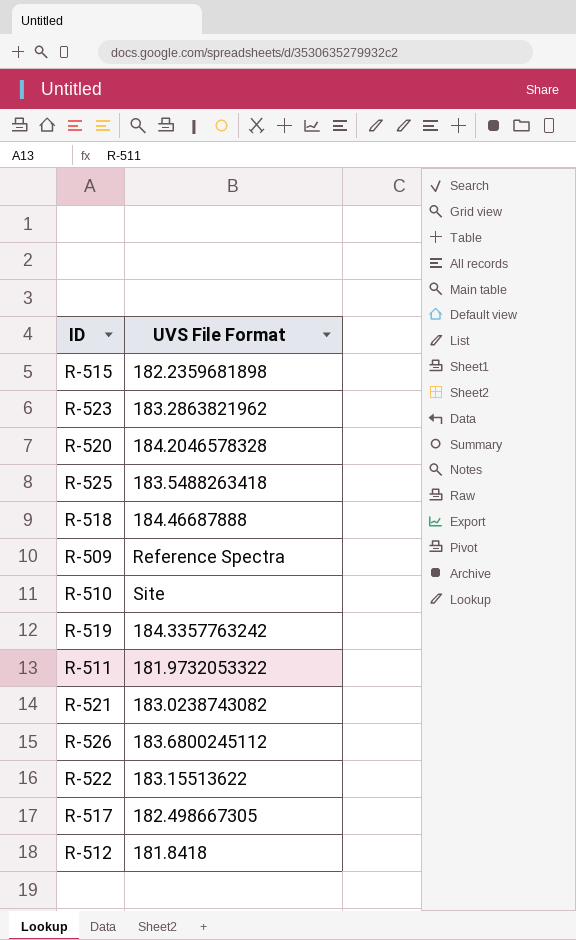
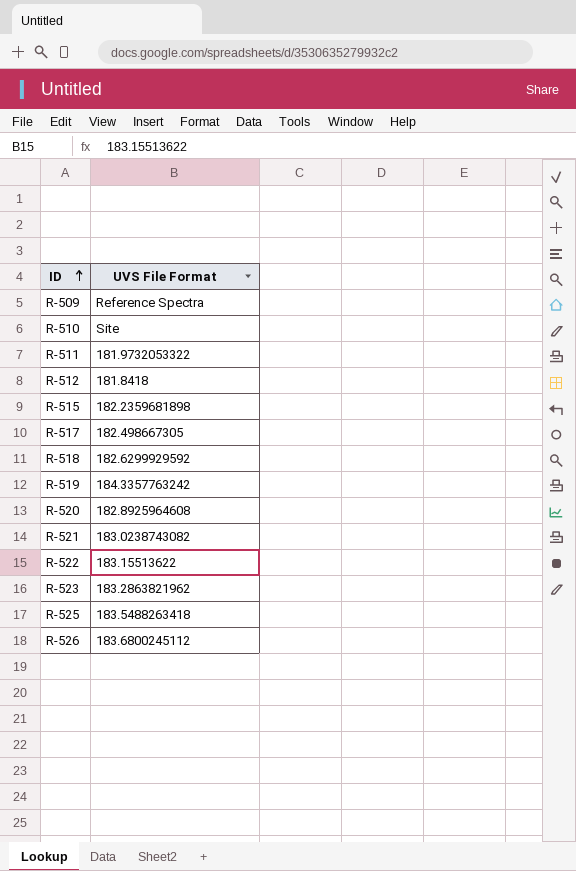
row order: none -> ID ascending
R-518 | UVS File Format: 184.46687888 -> 182.6299929592
R-520 | UVS File Format: 184.2046578328 -> 182.8925964608

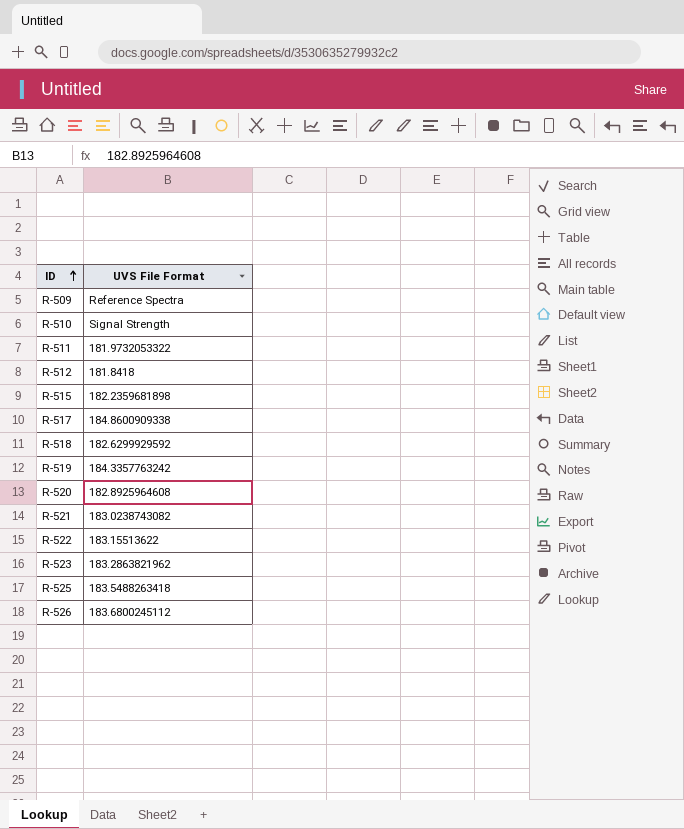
R-510 | UVS File Format: Site -> Signal Strength
R-517 | UVS File Format: 182.498667305 -> 184.8600909338

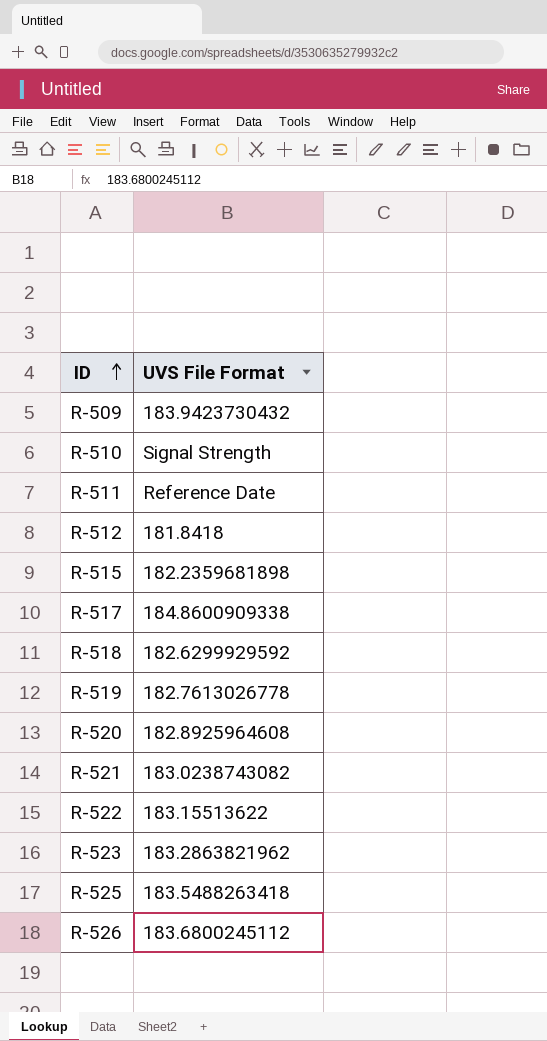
R-509 | UVS File Format: Reference Spectra -> 183.9423730432
R-511 | UVS File Format: 181.9732053322 -> Reference Date
R-519 | UVS File Format: 184.3357763242 -> 182.7613026778

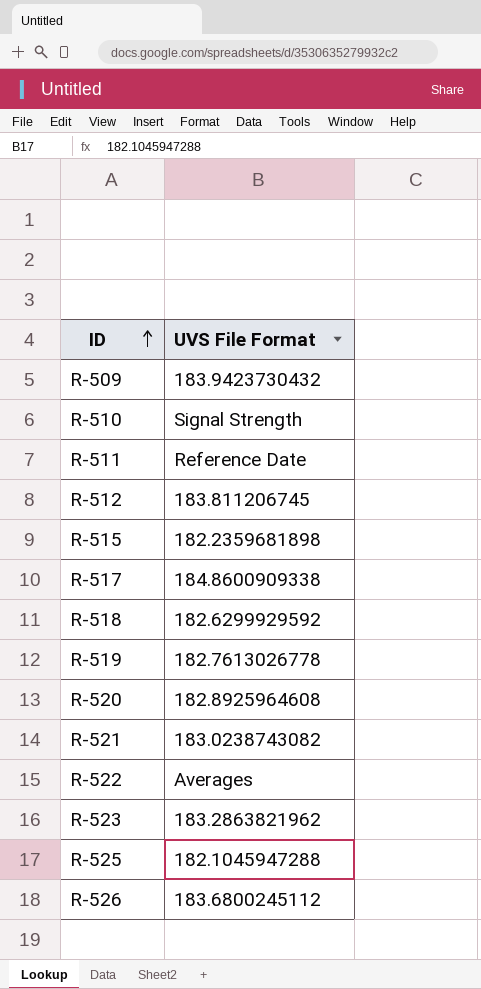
R-512 | UVS File Format: 181.8418 -> 183.811206745
R-522 | UVS File Format: 183.15513622 -> Averages
R-525 | UVS File Format: 183.5488263418 -> 182.1045947288

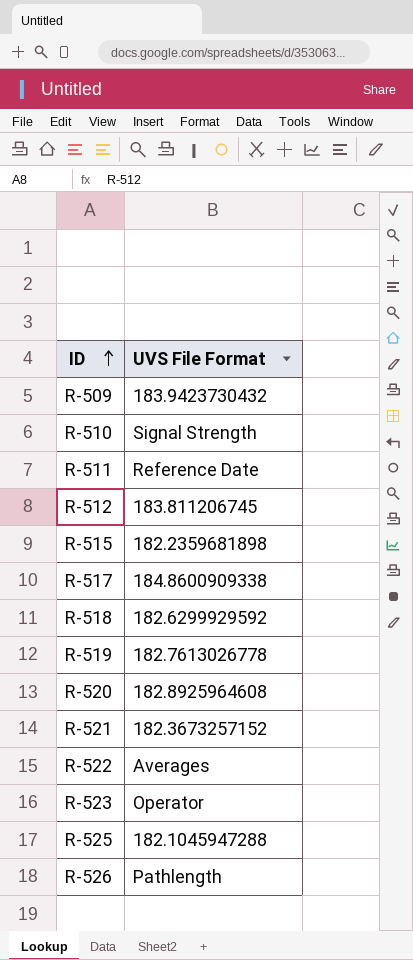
R-521 | UVS File Format: 183.0238743082 -> 182.3673257152
R-523 | UVS File Format: 183.2863821962 -> Operator
R-526 | UVS File Format: 183.6800245112 -> Pathlength

